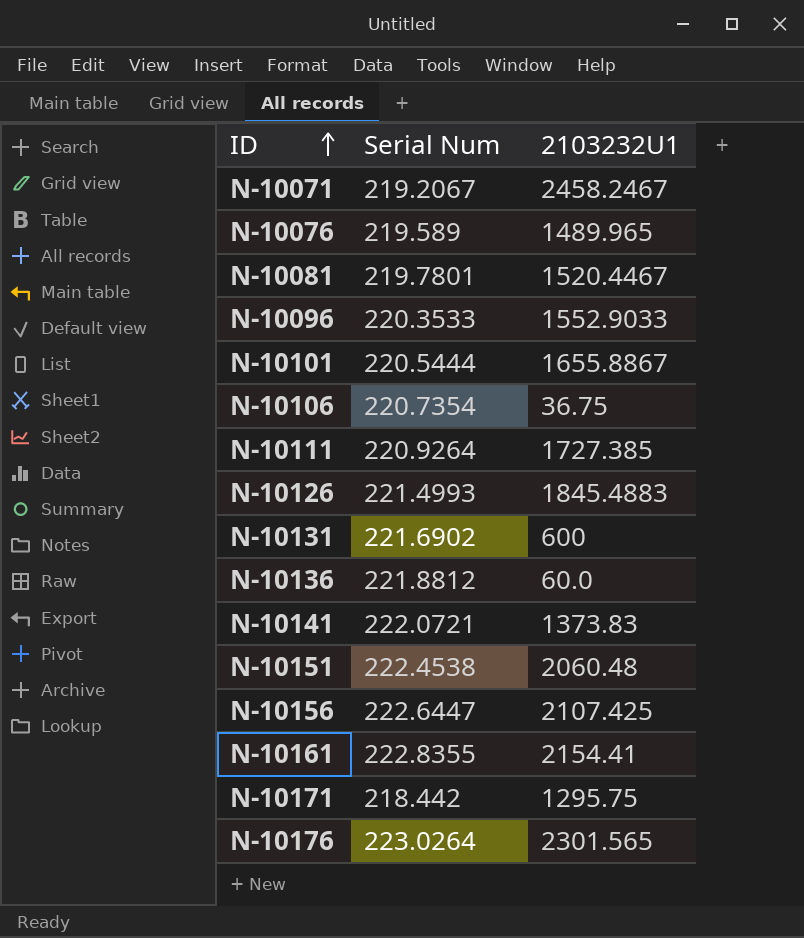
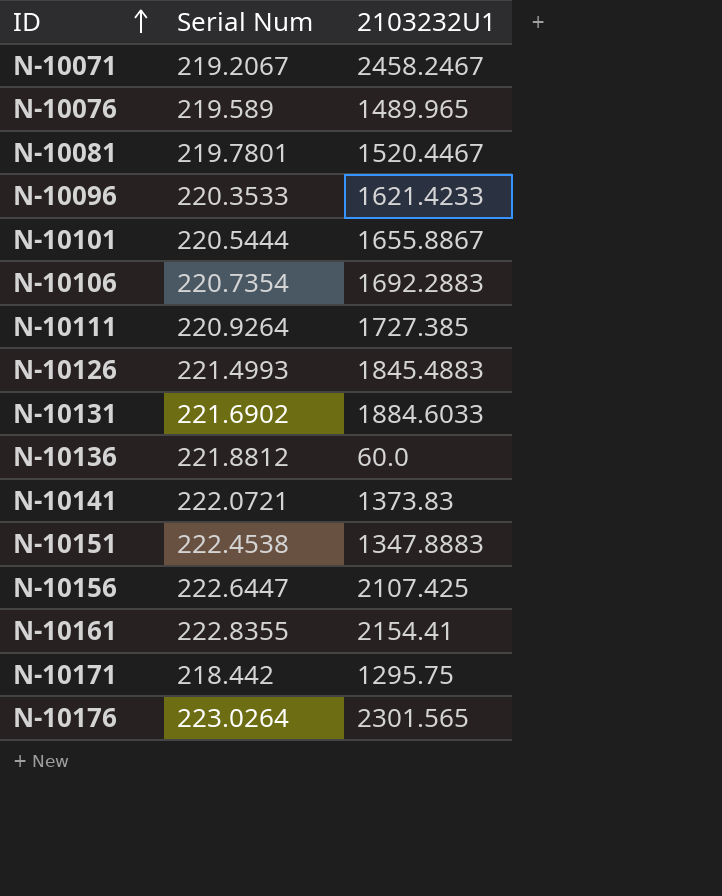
N-10096 | 2103232U1: 1552.9033 -> 1621.4233
N-10106 | 2103232U1: 36.75 -> 1692.2883
N-10131 | 2103232U1: 600 -> 1884.6033
N-10151 | 2103232U1: 2060.48 -> 1347.8883

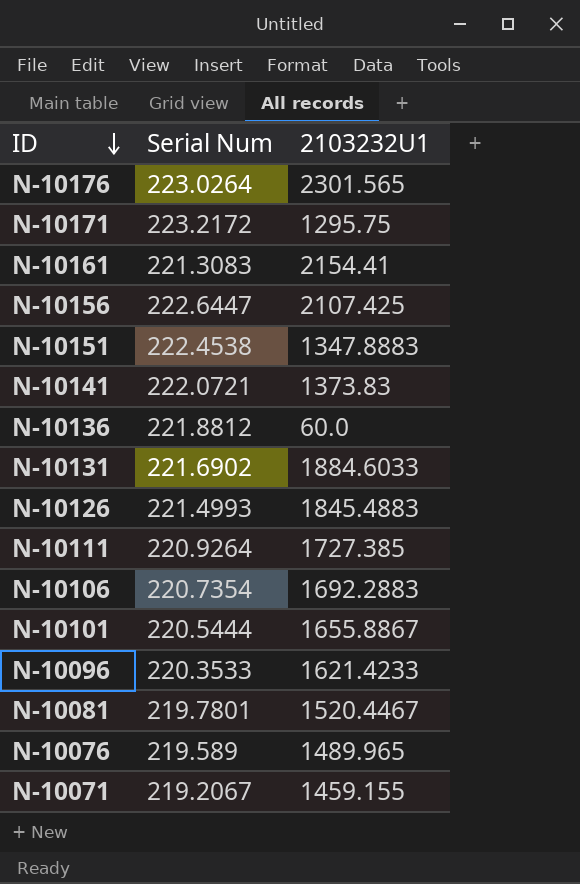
row order: ID ascending -> ID descending
N-10171 | Serial Num: 218.442 -> 223.2172
N-10161 | Serial Num: 222.8355 -> 221.3083
N-10071 | 2103232U1: 2458.2467 -> 1459.155

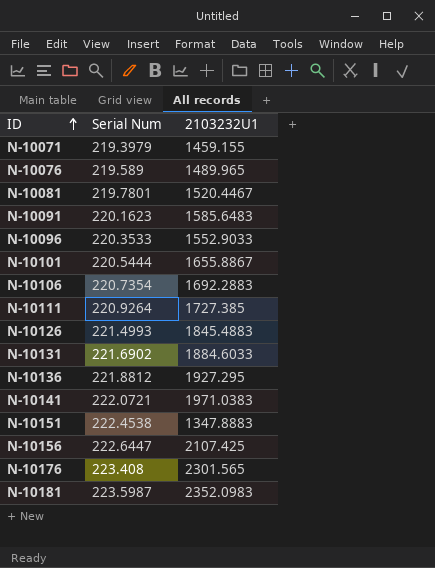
row order: ID descending -> ID ascending
row N-10171: 223.2172 | 1295.75 -> none
row N-10161: 221.3083 | 2154.41 -> none
N-10071 | Serial Num: 219.2067 -> 219.3979
row N-10091: none -> 220.1623 | 1585.6483
N-10096 | 2103232U1: 1621.4233 -> 1552.9033
N-10136 | 2103232U1: 60.0 -> 1927.295
N-10141 | 2103232U1: 1373.83 -> 1971.0383
N-10176 | Serial Num: 223.0264 -> 223.408
row N-10181: none -> 223.5987 | 2352.0983

